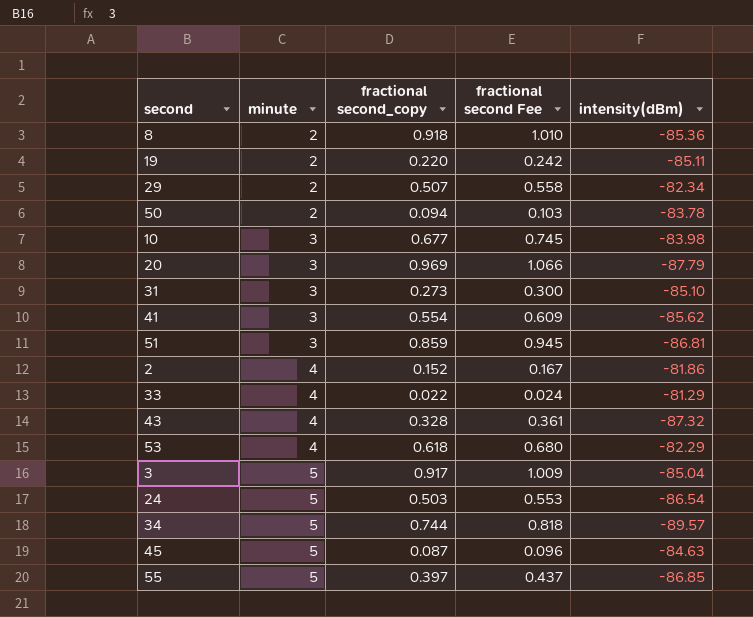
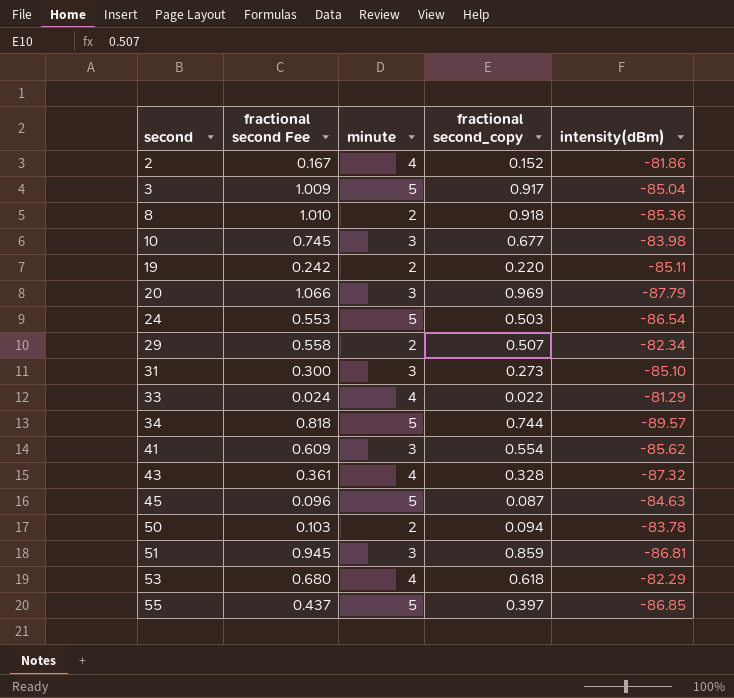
row order: minute ascending -> second ascending
column fractional second Fee | position: 4 -> 2

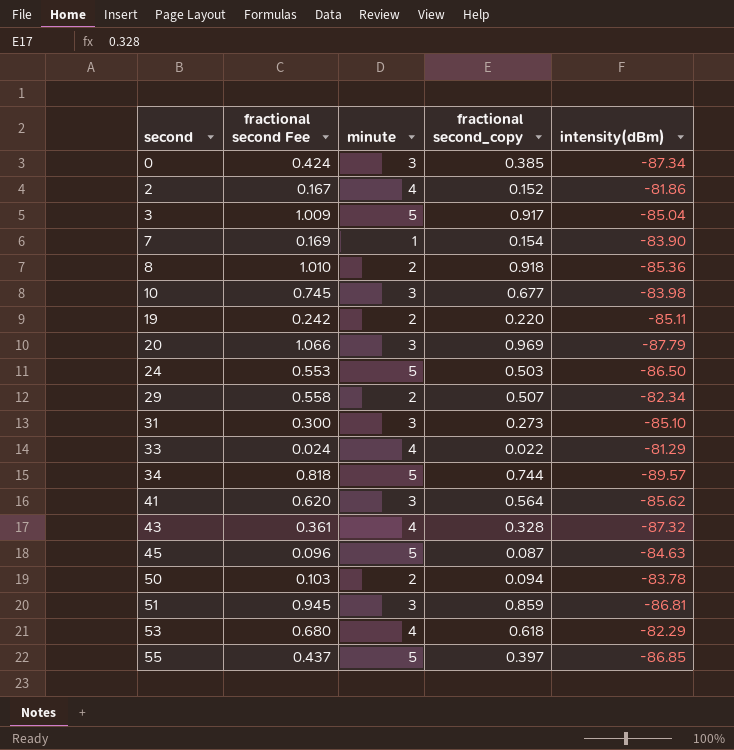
row 0: none -> 0.424 | 3 | 0.385 | -87.34
row 7: none -> 0.169 | 1 | 0.154 | -83.90
24 | intensity(dBm): -86.54 -> -86.50
41 | fractional second Fee: 0.609 -> 0.620
41 | fractional second_copy: 0.554 -> 0.564

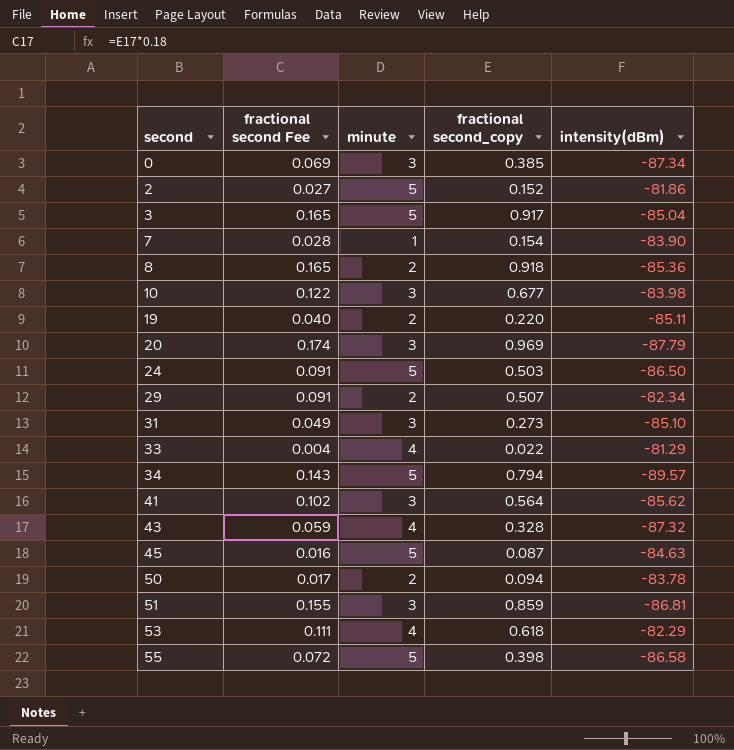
column fractional second Fee | formula: [fractional second_copy] * 1.1 -> [fractional second_copy] * 0.18
2 | minute: 4 -> 5
34 | fractional second_copy: 0.744 -> 0.794
55 | fractional second_copy: 0.397 -> 0.398
55 | intensity(dBm): -86.85 -> -86.58

